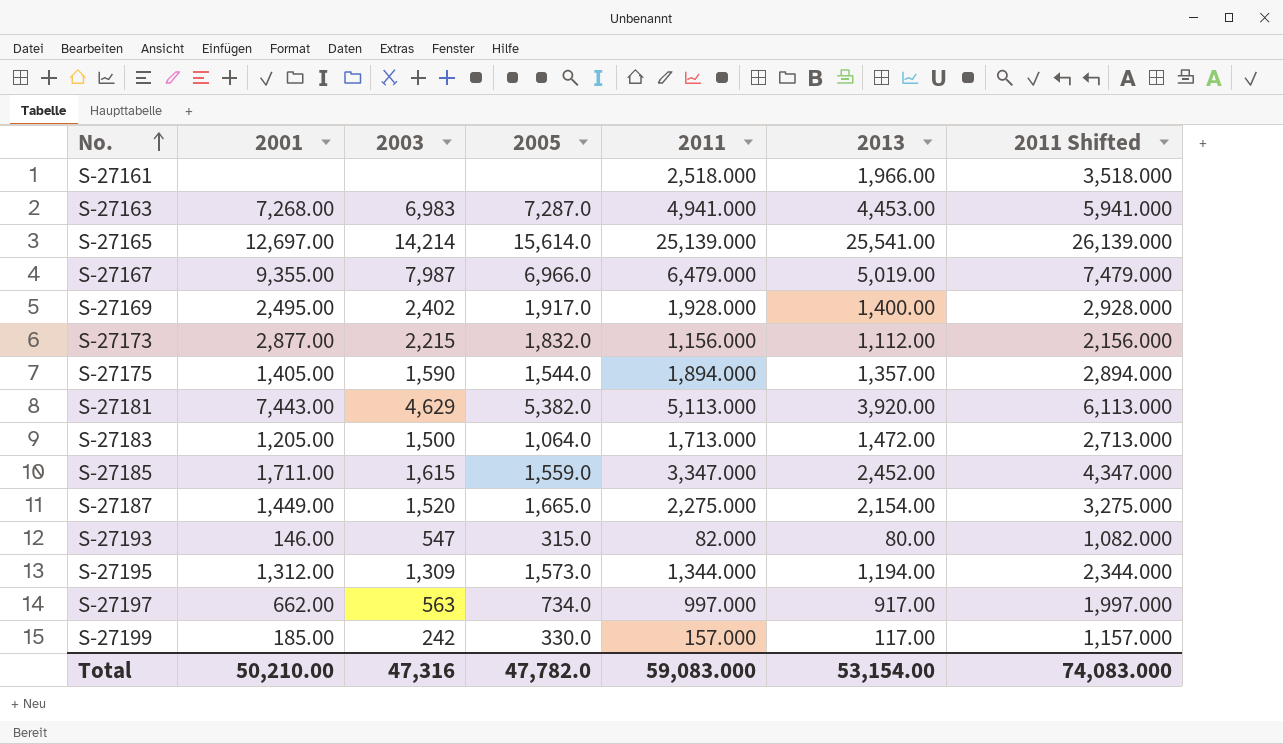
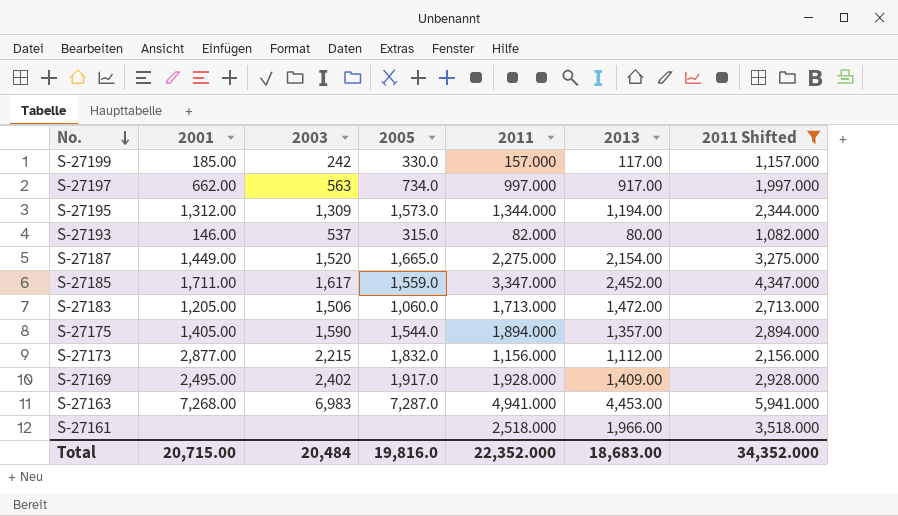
filter: none -> 2011 Shifted <= 5,941.000
row order: No. ascending -> No. descending
S-27193 | 2003: 547 -> 537
S-27185 | 2003: 1,615 -> 1,617
S-27183 | 2003: 1,500 -> 1,506
S-27183 | 2005: 1,064.0 -> 1,060.0
S-27169 | 2013: 1,400.00 -> 1,409.00
Total | 2001: 50,210.00 -> 20,715.00
Total | 2003: 47,316 -> 20,484
Total | 2005: 47,782.0 -> 19,816.0
Total | 2011: 59,083.000 -> 22,352.000
Total | 2013: 53,154.00 -> 18,683.00
Total | 2011 Shifted: 74,083.000 -> 34,352.000

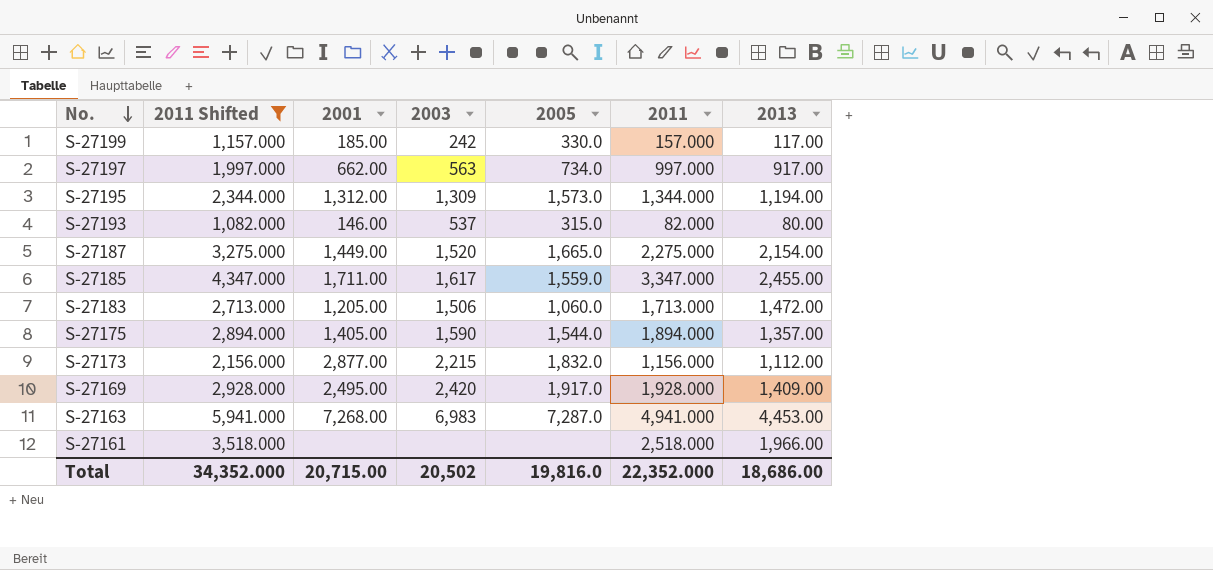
column 2011 Shifted | position: 7 -> 2
S-27185 | 2013: 2,452.00 -> 2,455.00
S-27169 | 2003: 2,402 -> 2,420
Total | 2003: 20,484 -> 20,502
Total | 2013: 18,683.00 -> 18,686.00

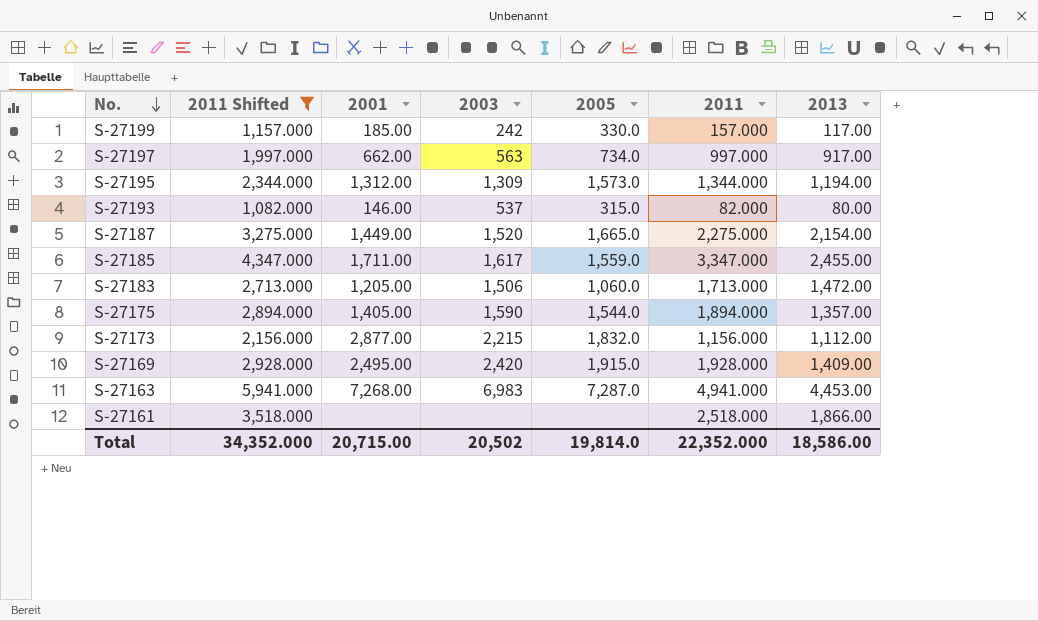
S-27169 | 2005: 1,917.0 -> 1,915.0
S-27161 | 2013: 1,966.00 -> 1,866.00
Total | 2005: 19,816.0 -> 19,814.0
Total | 2013: 18,686.00 -> 18,586.00

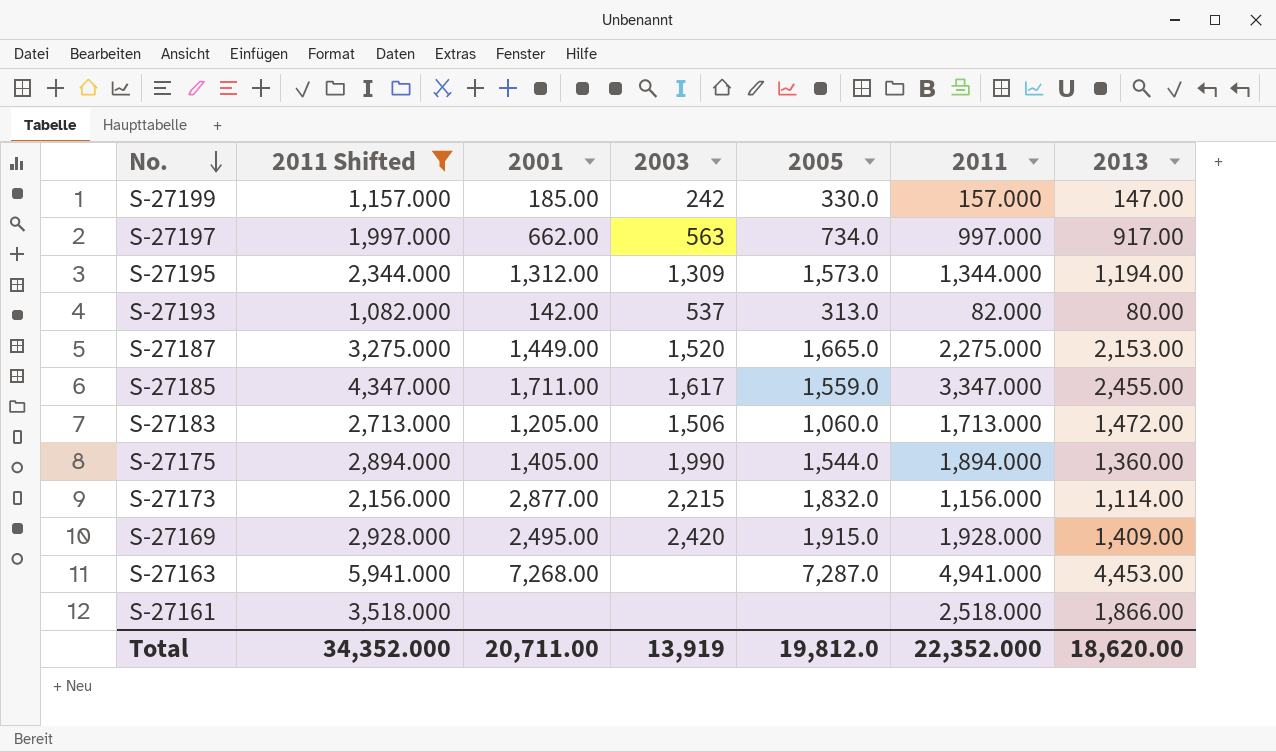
S-27199 | 2013: 117.00 -> 147.00
S-27193 | 2001: 146.00 -> 142.00
S-27193 | 2005: 315.0 -> 313.0
S-27187 | 2013: 2,154.00 -> 2,153.00
S-27175 | 2003: 1,590 -> 1,990
S-27175 | 2013: 1,357.00 -> 1,360.00
S-27173 | 2013: 1,112.00 -> 1,114.00
S-27163 | 2003: 6,983 -> none
Total | 2001: 20,715.00 -> 20,711.00
Total | 2003: 20,502 -> 13,919
Total | 2005: 19,814.0 -> 19,812.0
Total | 2013: 18,586.00 -> 18,620.00

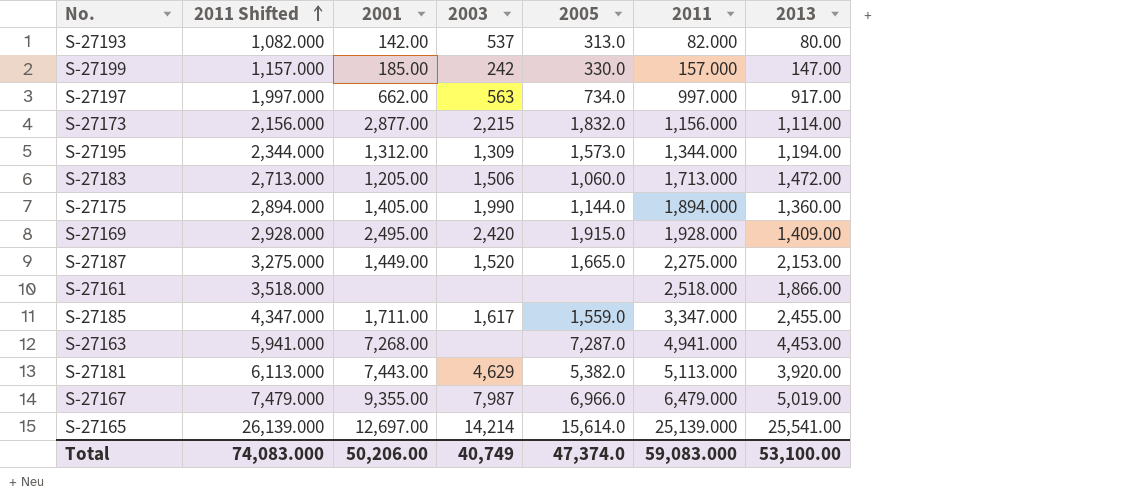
filter: 2011 Shifted <= 5,941.000 -> none
row order: No. descending -> 2011 Shifted ascending
S-27175 | 2005: 1,544.0 -> 1,144.0
Total | 2011 Shifted: 34,352.000 -> 74,083.000
Total | 2001: 20,711.00 -> 50,206.00
Total | 2003: 13,919 -> 40,749
Total | 2005: 19,812.0 -> 47,374.0
Total | 2011: 22,352.000 -> 59,083.000
Total | 2013: 18,620.00 -> 53,100.00

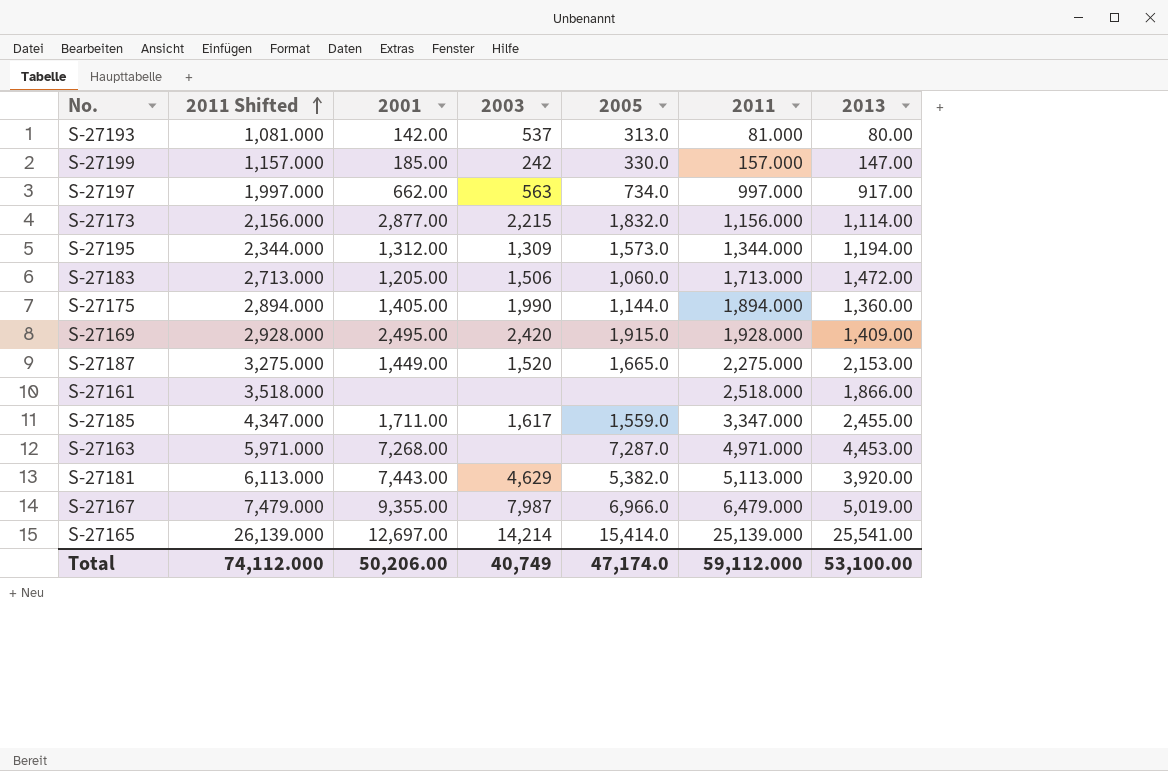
S-27193 | 2011 Shifted: 1,082.000 -> 1,081.000
S-27193 | 2011: 82.000 -> 81.000
S-27163 | 2011 Shifted: 5,941.000 -> 5,971.000
S-27163 | 2011: 4,941.000 -> 4,971.000
S-27165 | 2005: 15,614.0 -> 15,414.0
Total | 2011 Shifted: 74,083.000 -> 74,112.000
Total | 2005: 47,374.0 -> 47,174.0
Total | 2011: 59,083.000 -> 59,112.000

